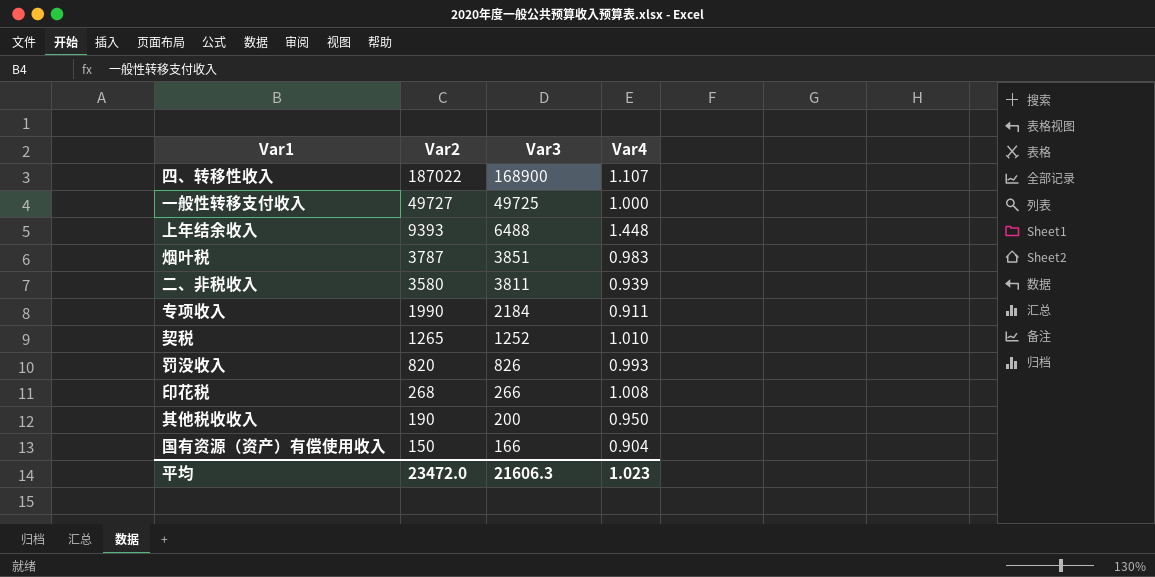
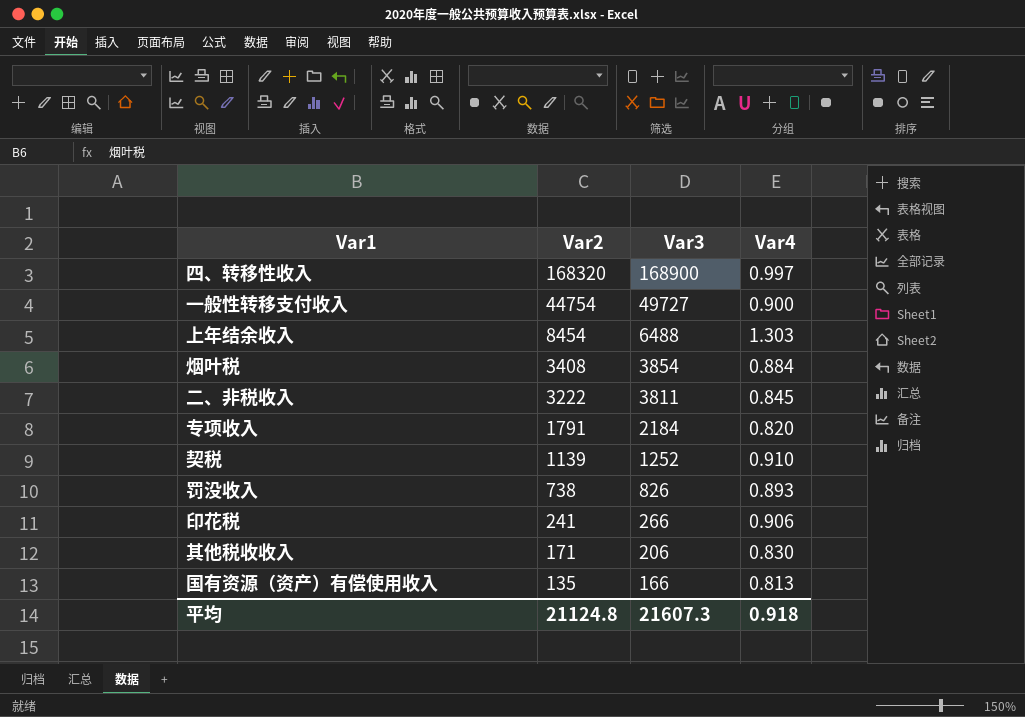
四、转移性收入 | Var2: 187022 -> 168320
四、转移性收入 | Var4: 1.107 -> 0.997
一般性转移支付收入 | Var2: 49727 -> 44754
一般性转移支付收入 | Var3: 49725 -> 49727
一般性转移支付收入 | Var4: 1.000 -> 0.900
上年结余收入 | Var2: 9393 -> 8454
上年结余收入 | Var4: 1.448 -> 1.303
烟叶税 | Var2: 3787 -> 3408
烟叶税 | Var3: 3851 -> 3854
烟叶税 | Var4: 0.983 -> 0.884
二、非税收入 | Var2: 3580 -> 3222
二、非税收入 | Var4: 0.939 -> 0.845
专项收入 | Var2: 1990 -> 1791
专项收入 | Var4: 0.911 -> 0.820
契税 | Var2: 1265 -> 1139
契税 | Var4: 1.010 -> 0.910
罚没收入 | Var2: 820 -> 738
罚没收入 | Var4: 0.993 -> 0.893
印花税 | Var2: 268 -> 241
印花税 | Var4: 1.008 -> 0.906
其他税收收入 | Var2: 190 -> 171
其他税收收入 | Var3: 200 -> 206
其他税收收入 | Var4: 0.950 -> 0.830
国有资源（资产）有偿使用收入 | Var2: 150 -> 135
国有资源（资产）有偿使用收入 | Var4: 0.904 -> 0.813
平均 | Var2: 23472.0 -> 21124.8
平均 | Var3: 21606.3 -> 21607.3
平均 | Var4: 1.023 -> 0.918

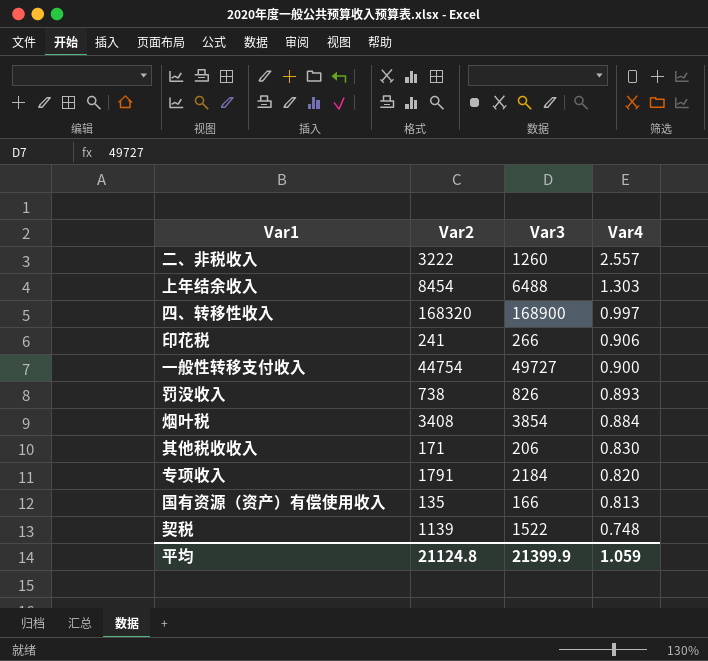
row order: Var2 descending -> Var4 descending
二、非税收入 | Var3: 3811 -> 1260
二、非税收入 | Var4: 0.845 -> 2.557
契税 | Var3: 1252 -> 1522
契税 | Var4: 0.910 -> 0.748
平均 | Var3: 21607.3 -> 21399.9
平均 | Var4: 0.918 -> 1.059

